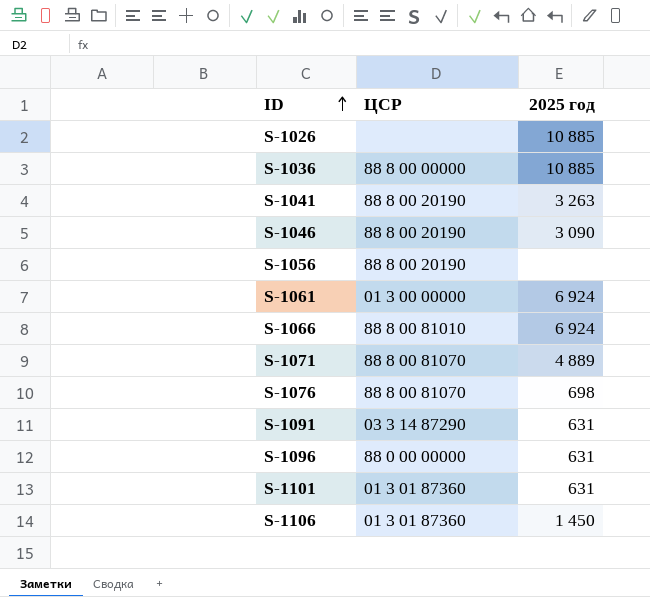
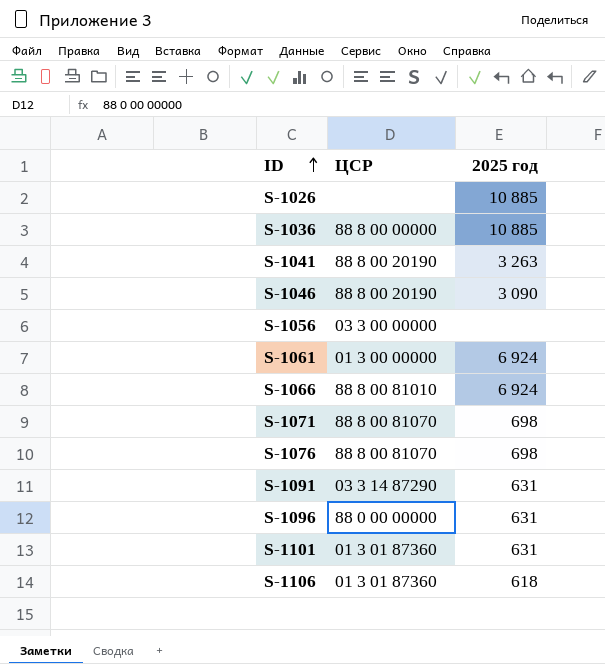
S-1056 | ЦСР: 88 8 00 20190 -> 03 3 00 00000
S-1071 | 2025 год: 4 889 -> 698
S-1106 | 2025 год: 1 450 -> 618

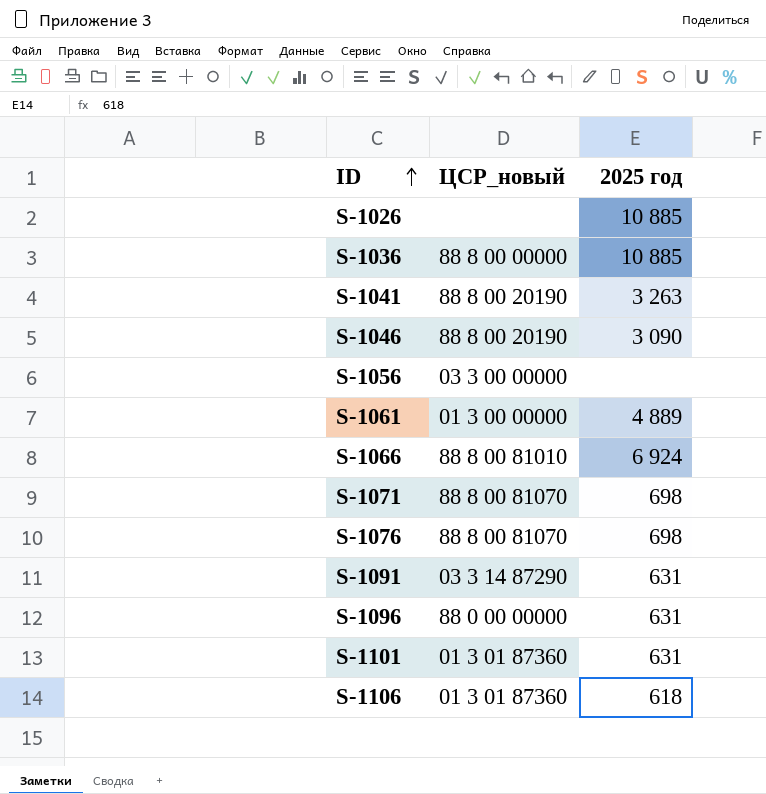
column name: ЦСР -> ЦСР_новый
S-1061 | 2025 год: 6 924 -> 4 889

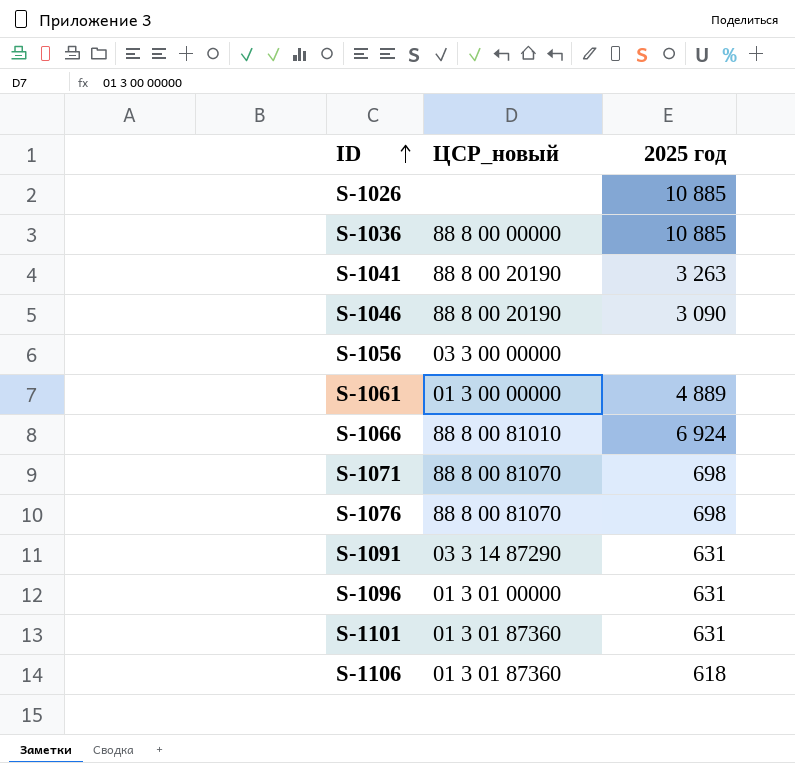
S-1096 | ЦСР_новый: 88 0 00 00000 -> 01 3 01 00000

